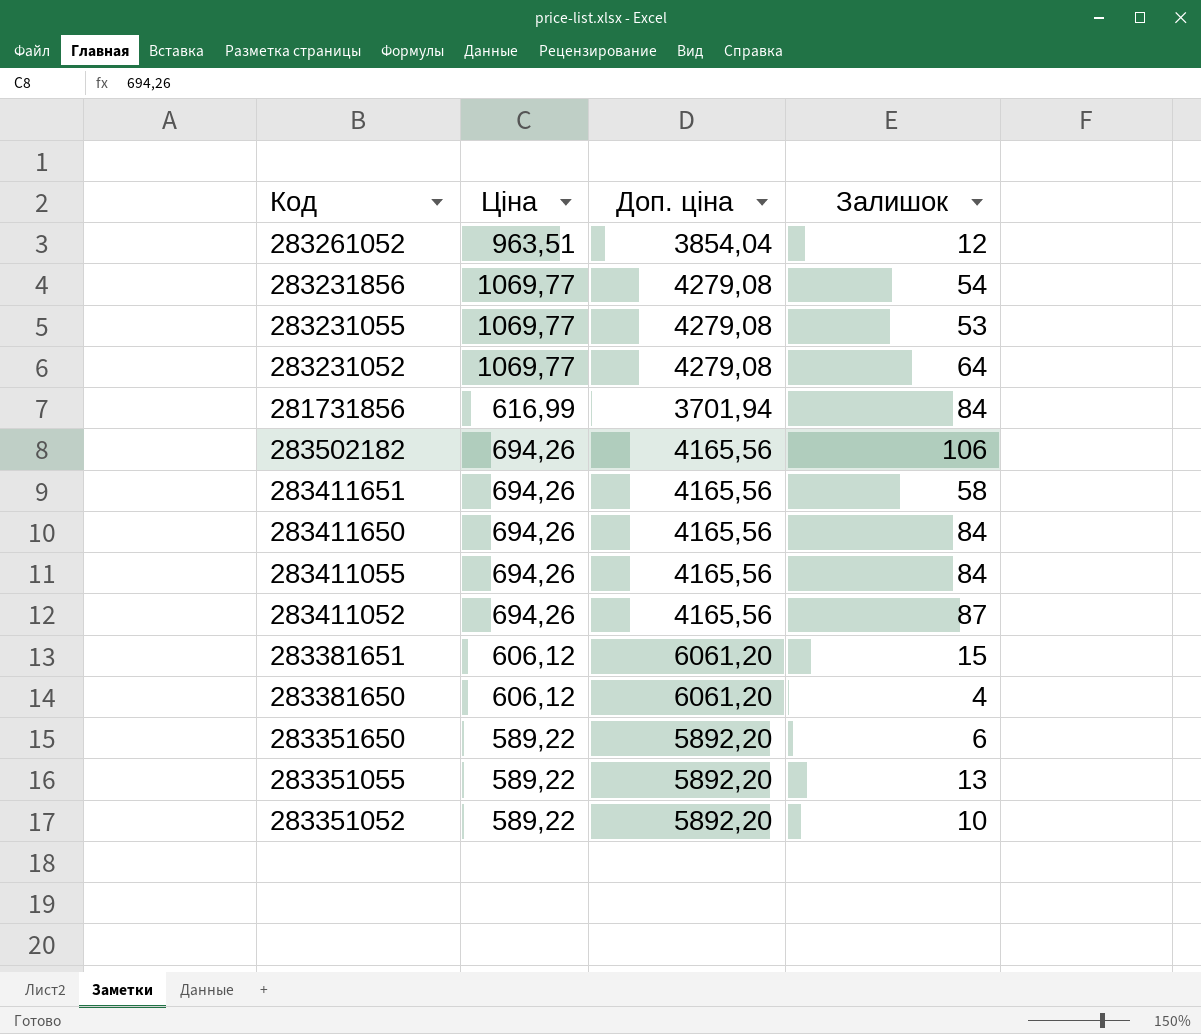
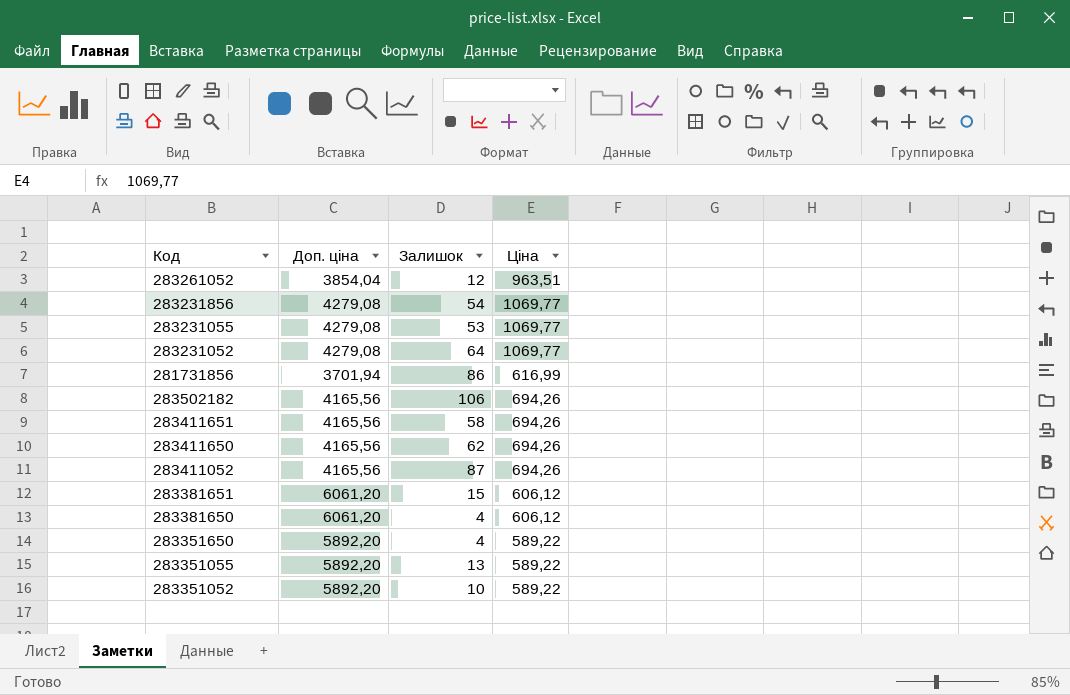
column Ціна | position: 2 -> 4
row 283411055: 694,26 | 4165,56 | 84 -> none
281731856 | Залишок: 84 -> 86
283411650 | Залишок: 84 -> 62
283351650 | Залишок: 6 -> 4

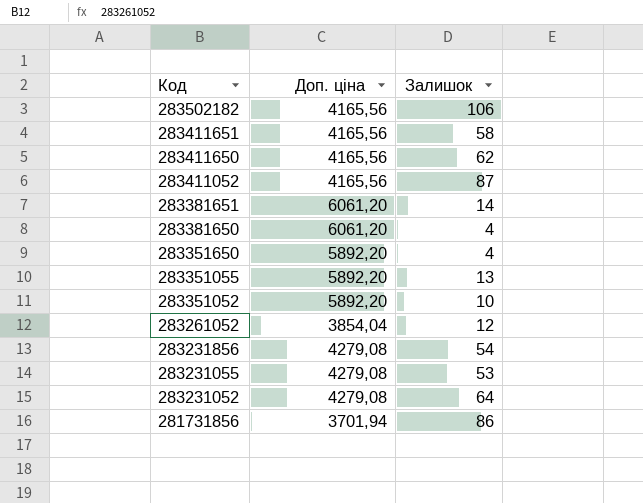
row order: none -> Код descending
column Ціна | position: 4 -> none
283381651 | Залишок: 15 -> 14

